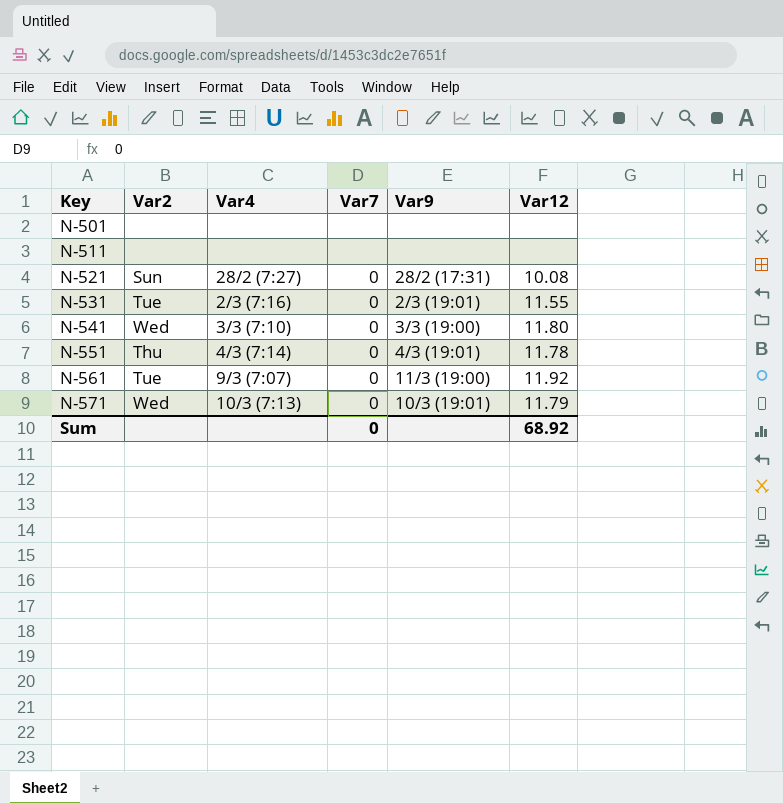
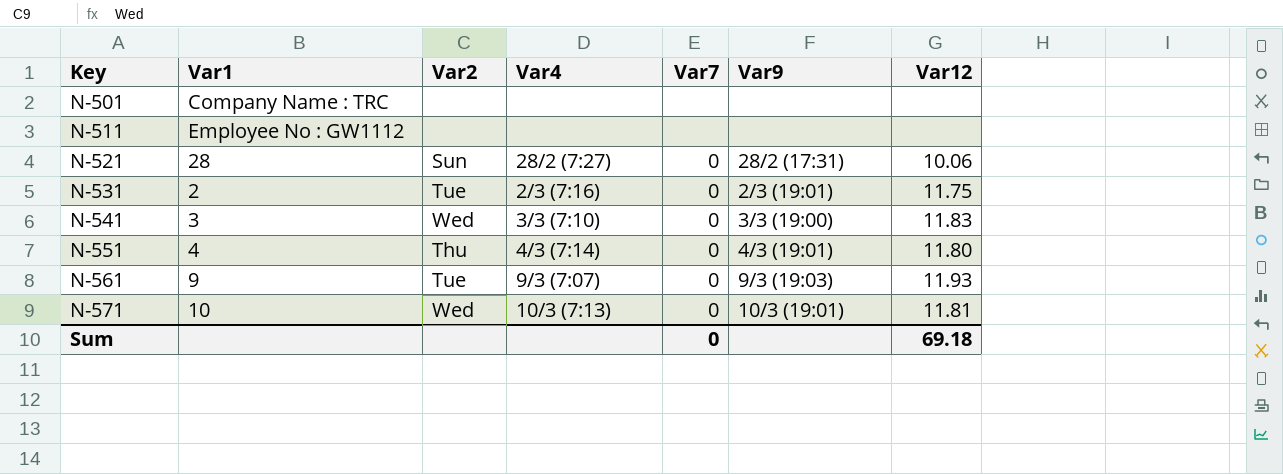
column Var1 | position: none -> 2
N-521 | Var12: 10.08 -> 10.06
N-531 | Var12: 11.55 -> 11.75
N-541 | Var12: 11.80 -> 11.83
N-551 | Var12: 11.78 -> 11.80
N-561 | Var9: 11/3 (19:00) -> 9/3 (19:03)
N-561 | Var12: 11.92 -> 11.93
N-571 | Var12: 11.79 -> 11.81
Sum | Var12: 68.92 -> 69.18

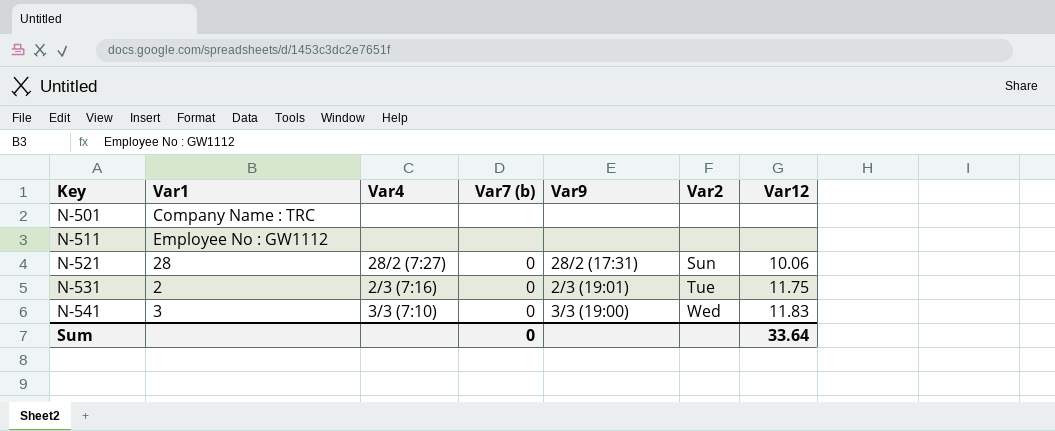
column name: Var7 -> Var7 (b)
column Var2 | position: 3 -> 6
row N-551: 4 | Thu | 4/3 (7:14) | 0 | 4/3 (19:01) | 11.80 -> none
row N-561: 9 | Tue | 9/3 (7:07) | 0 | 9/3 (19:03) | 11.93 -> none
row N-571: 10 | Wed | 10/3 (7:13) | 0 | 10/3 (19:01) | 11.81 -> none
Sum | Var12: 69.18 -> 33.64

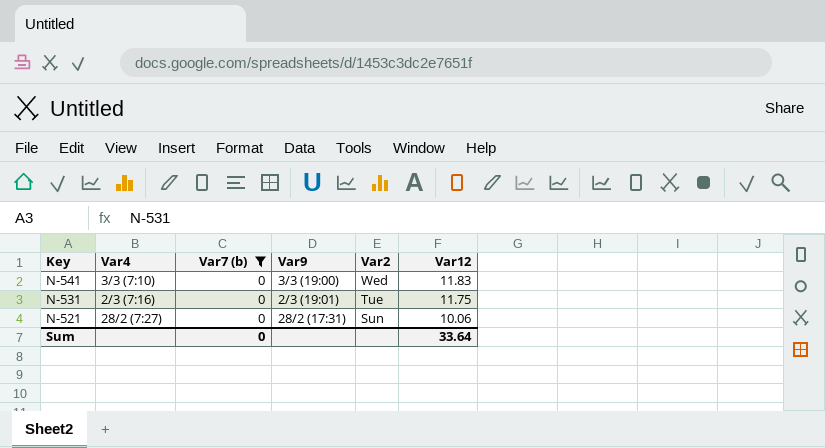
filter: none -> Var7 (b) = 0
row order: Key ascending -> Key descending
column Var1 | position: 2 -> none

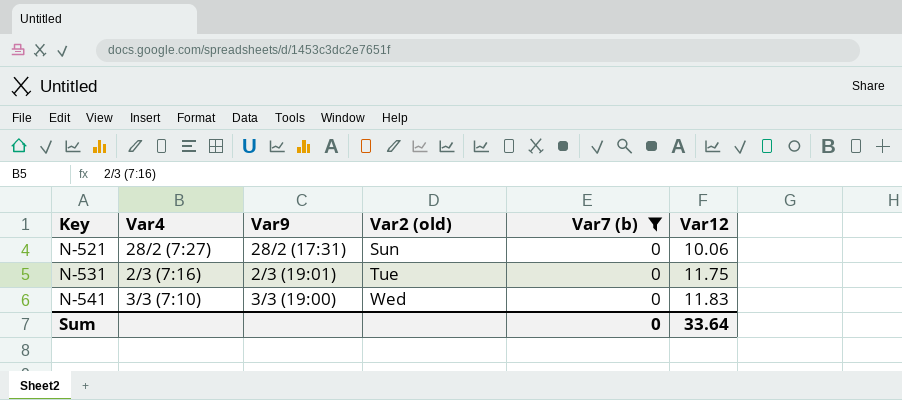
row order: Key descending -> Key ascending
column name: Var2 -> Var2 (old)
column Var7 (b) | position: 3 -> 5

